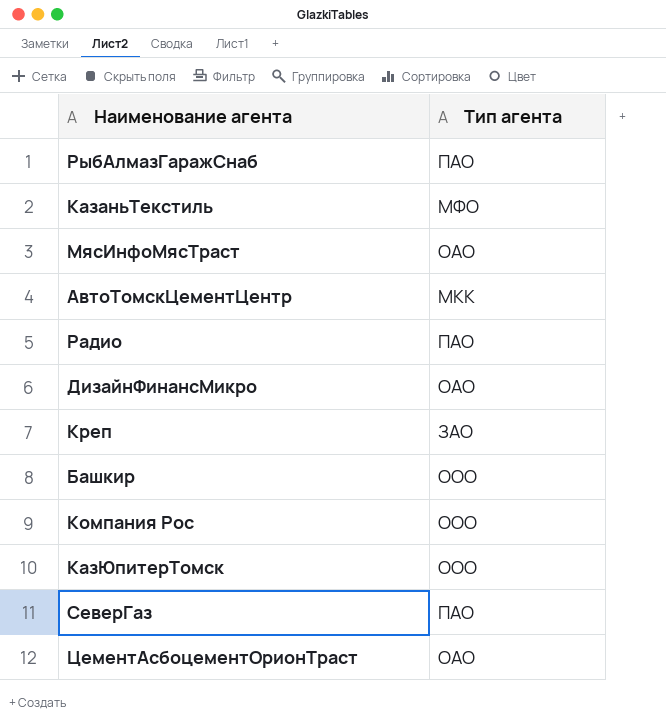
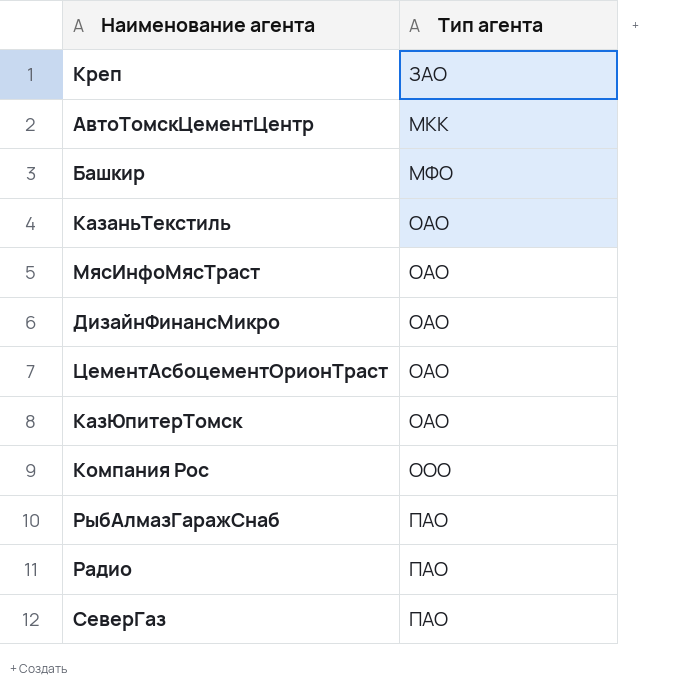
row order: none -> Тип агента ascending
Башкир | Тип агента: ООО -> МФО
КазаньТекстиль | Тип агента: МФО -> ОАО
КазЮпитерТомск | Тип агента: ООО -> ОАО

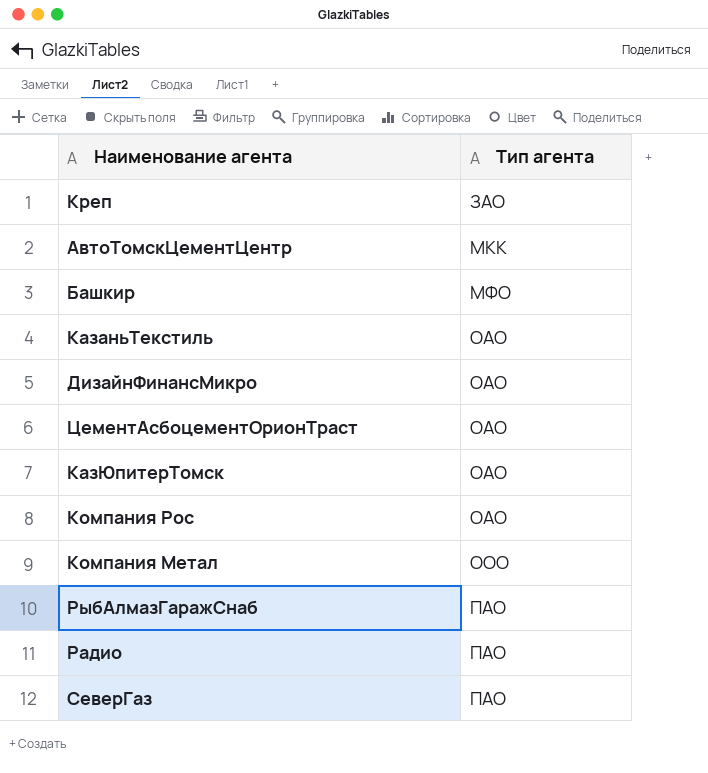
row МясИнфоМясТраст: ОАО -> none
Компания Рос | Тип агента: ООО -> ОАО
row Компания Метал: none -> ООО

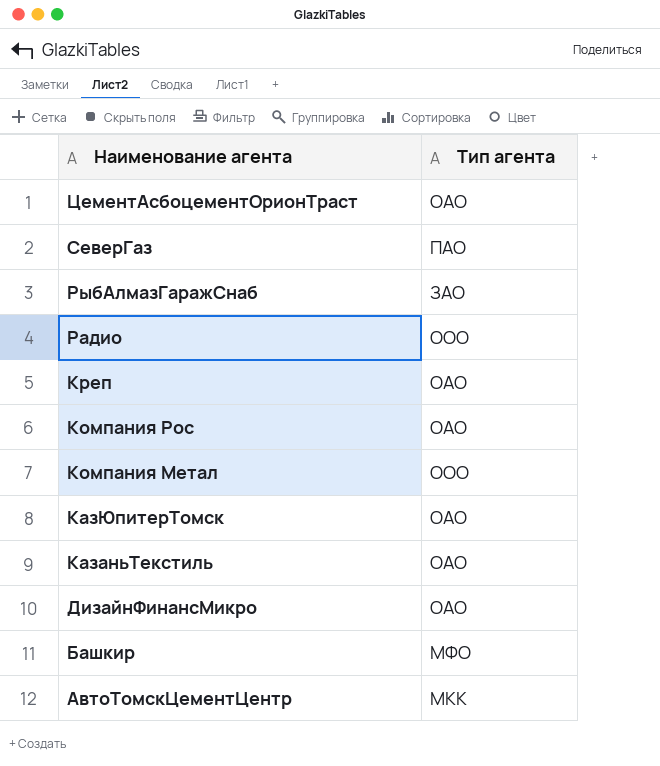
row order: Тип агента ascending -> Наименование агента descending
РыбАлмазГаражСнаб | Тип агента: ПАО -> ЗАО
Радио | Тип агента: ПАО -> ООО
Креп | Тип агента: ЗАО -> ОАО

